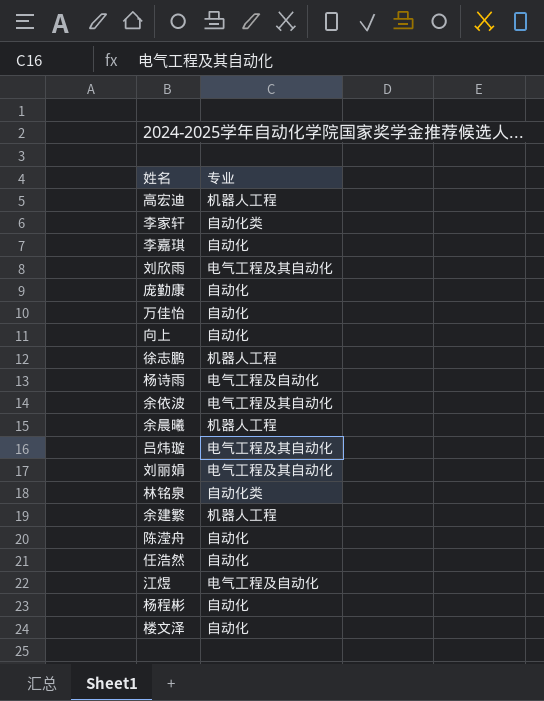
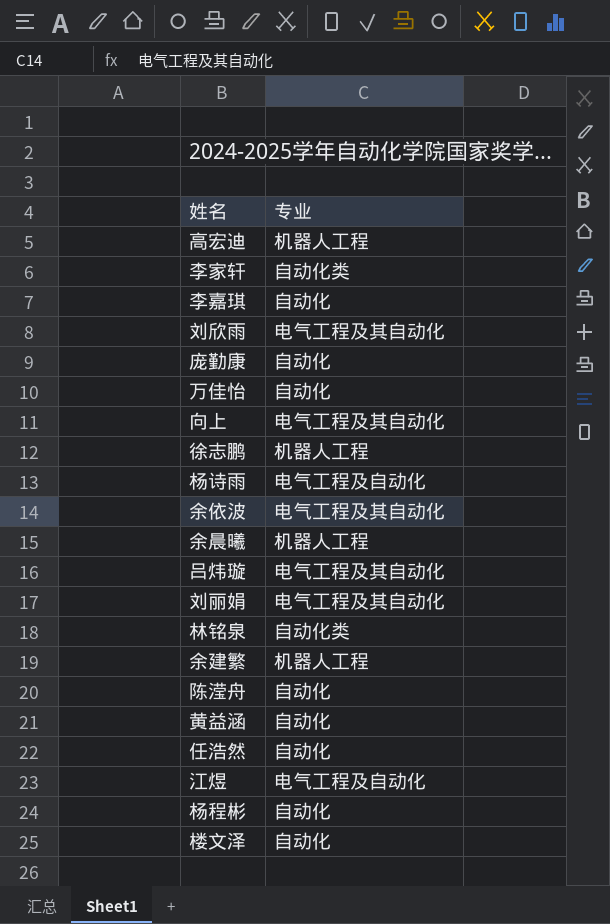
向上 | 专业: 自动化 -> 电气工程及其自动化
row 黄益涵: none -> 自动化

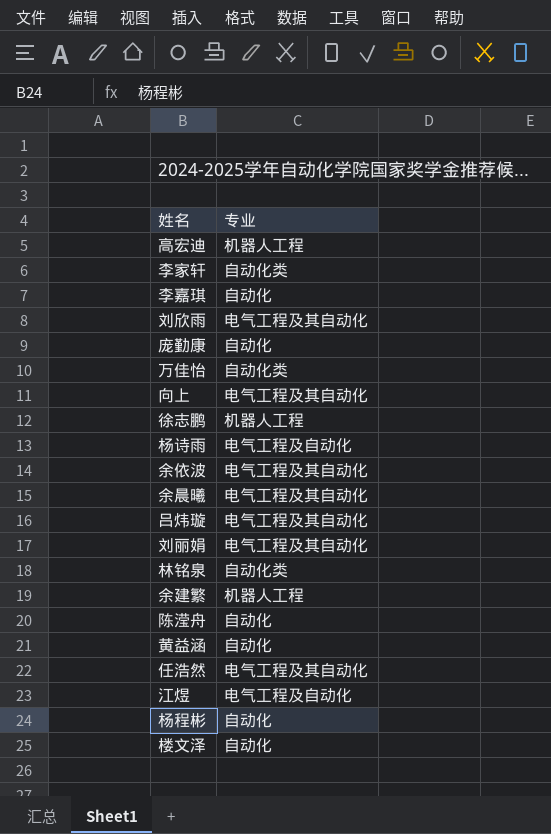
万佳怡 | 专业: 自动化 -> 自动化类
余晨曦 | 专业: 机器人工程 -> 电气工程及其自动化
任浩然 | 专业: 自动化 -> 电气工程及其自动化

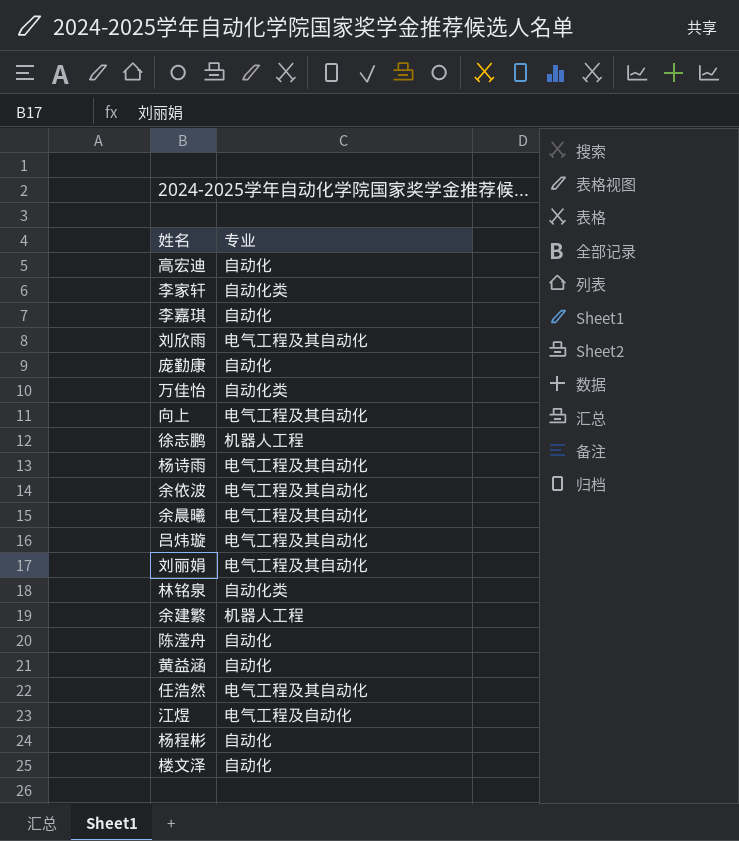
高宏迪 | 专业: 机器人工程 -> 自动化
杨诗雨 | 专业: 电气工程及自动化 -> 电气工程及其自动化

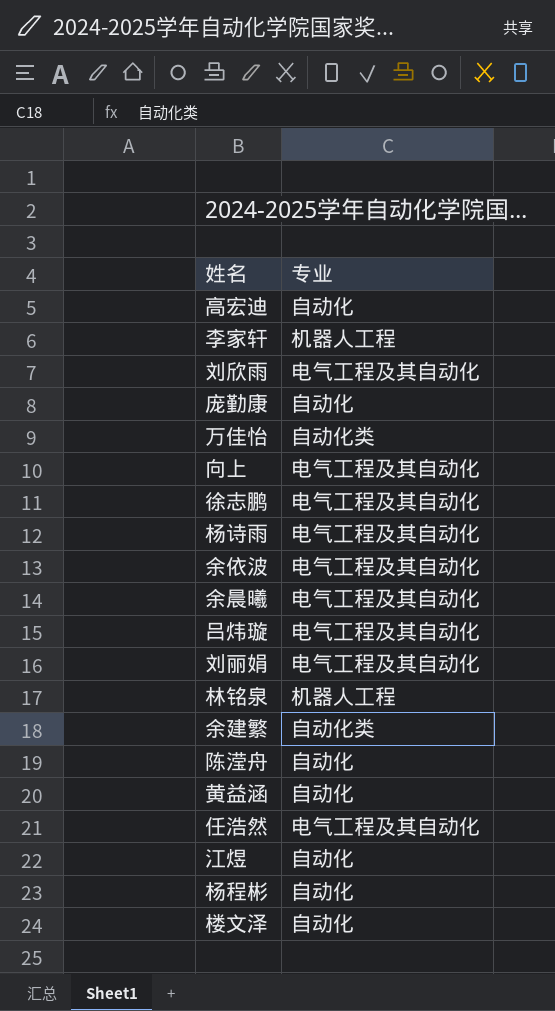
row 李嘉琪: 自动化 -> none
李家轩 | 专业: 自动化类 -> 机器人工程
徐志鹏 | 专业: 机器人工程 -> 电气工程及其自动化
林铭泉 | 专业: 自动化类 -> 机器人工程
余建繁 | 专业: 机器人工程 -> 自动化类
江煜 | 专业: 电气工程及自动化 -> 自动化

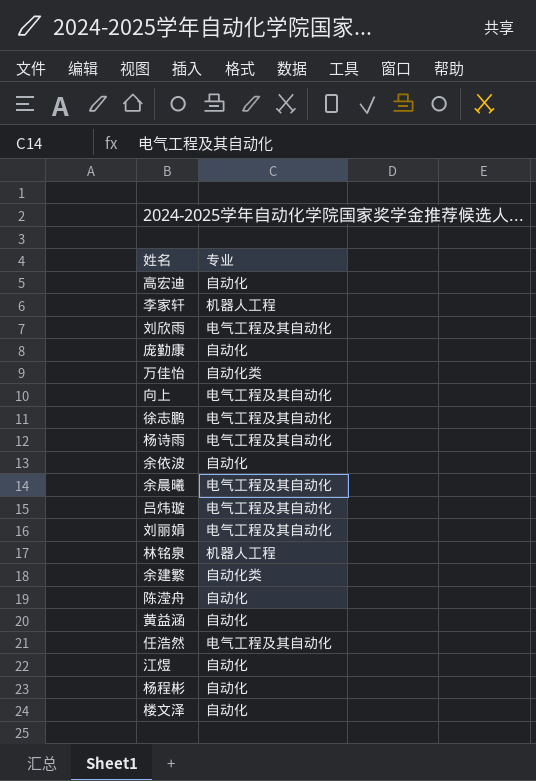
余依波 | 专业: 电气工程及其自动化 -> 自动化

